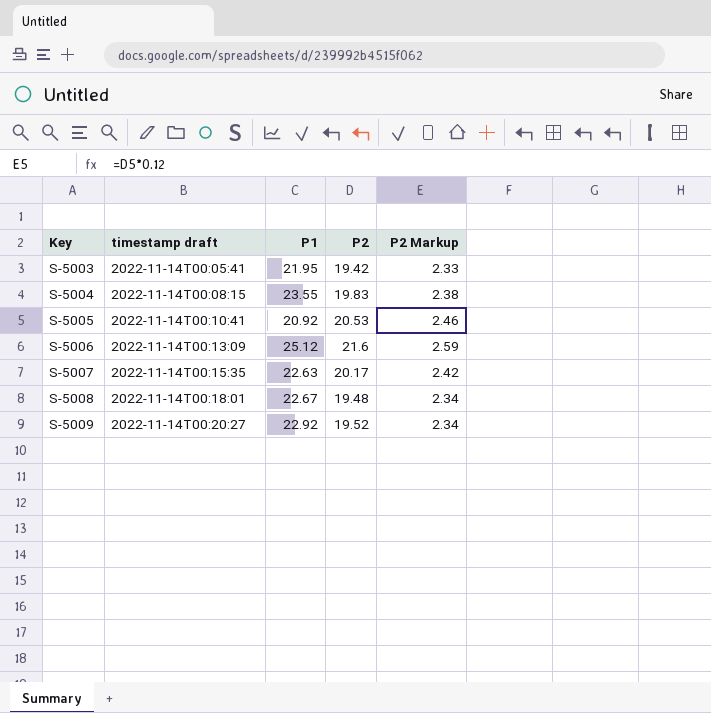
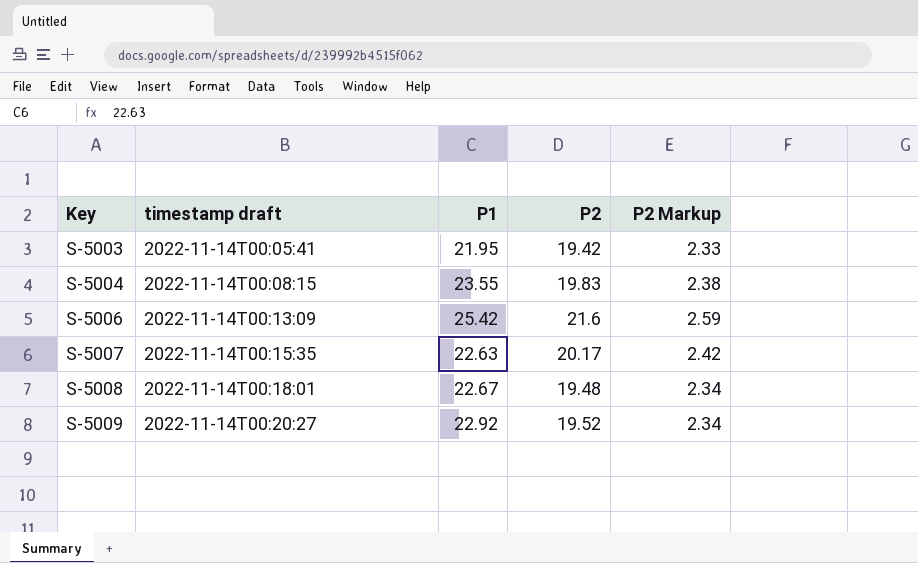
row S-5005: 2022-11-14T00:10:41 | 20.92 | 20.53 | 2.46 -> none
S-5006 | P1: 25.12 -> 25.42

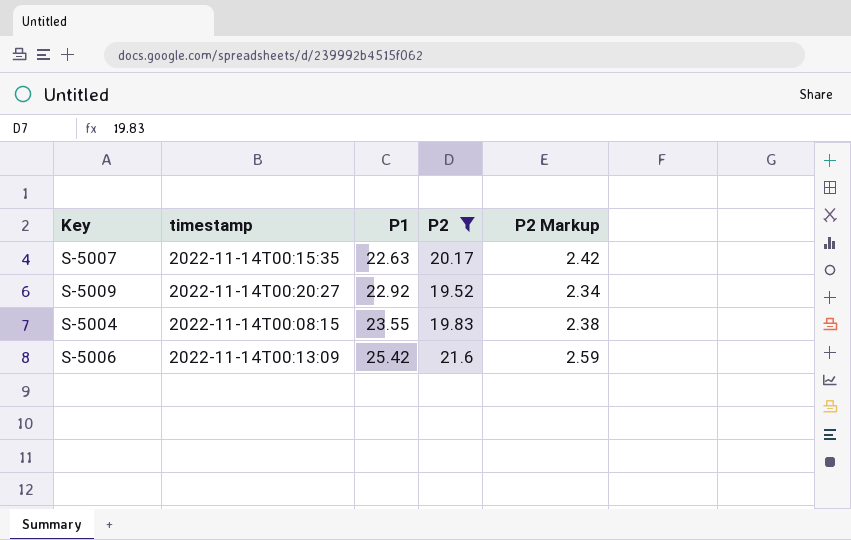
filter: none -> P2 >= 19.52
row order: Key ascending -> P1 ascending
column name: timestamp draft -> timestamp

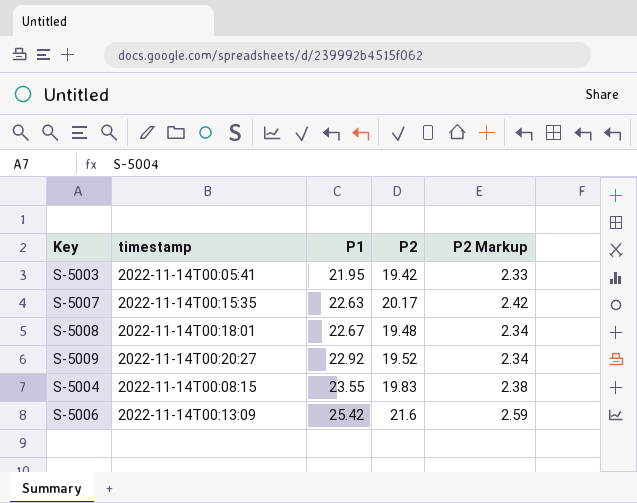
filter: P2 >= 19.52 -> none

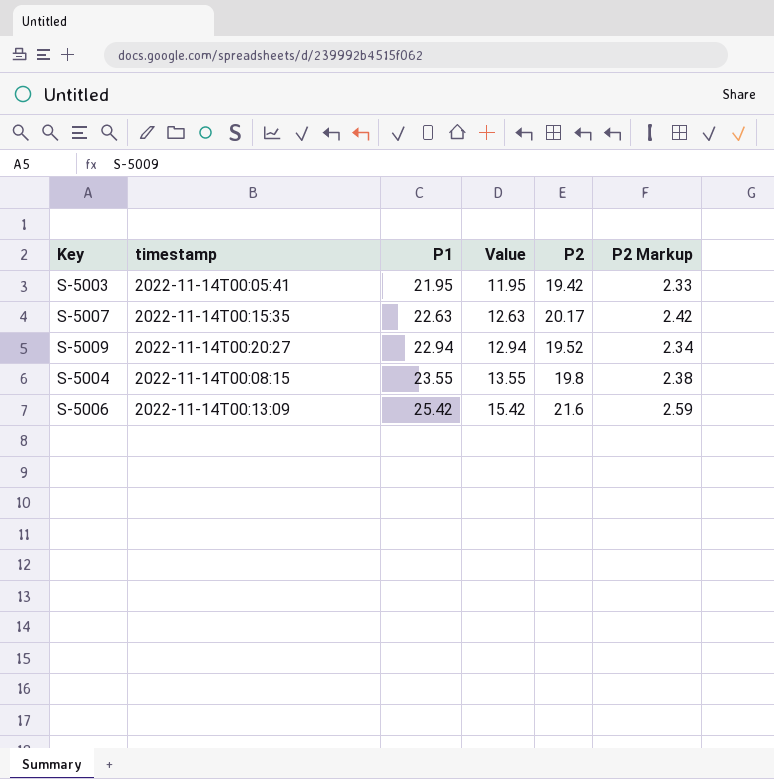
column Value | formula: none -> [P1] - 10
row S-5008: 2022-11-14T00:18:01 | 22.67 | 19.48 | 2.34 -> none
S-5009 | P1: 22.92 -> 22.94
S-5004 | P2: 19.83 -> 19.8

